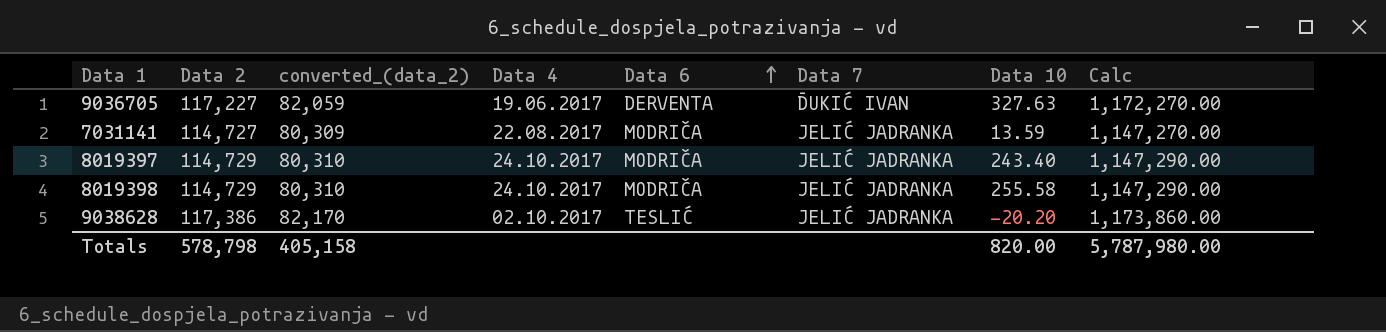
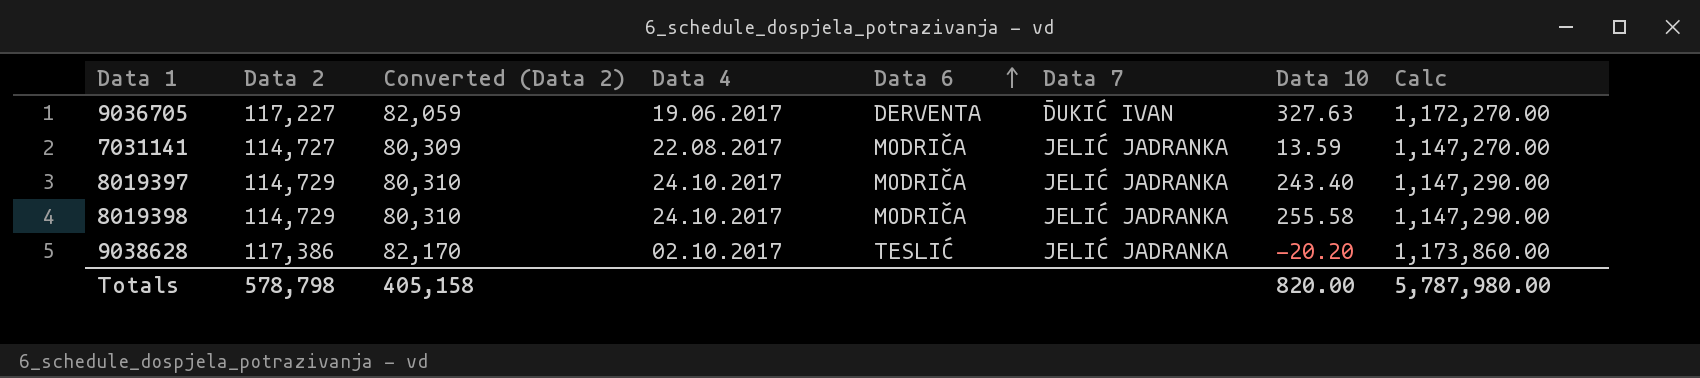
column name: converted_(data_2) -> Converted (Data 2)

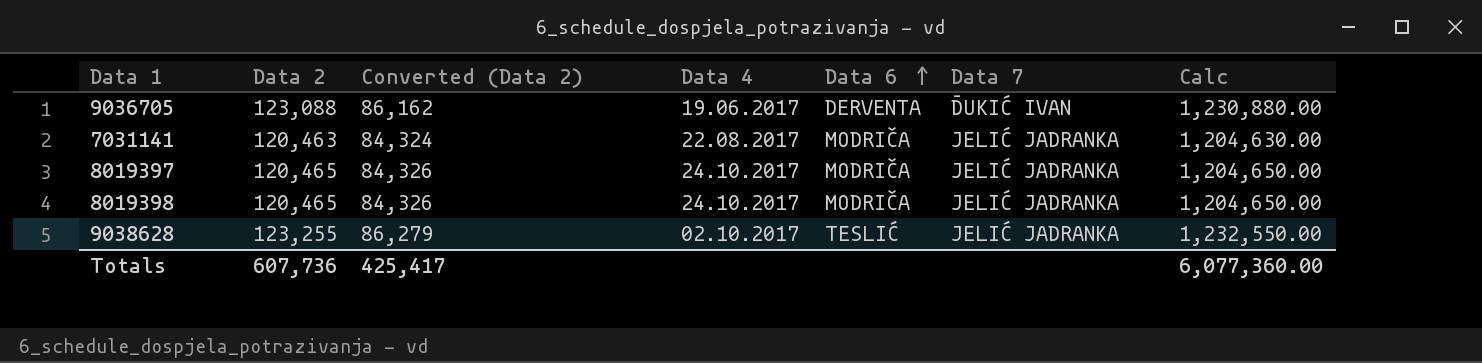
column Data 10 | position: 7 -> none
9036705 | Data 2: 117,227 -> 123,088
9036705 | Converted (Data 2): 82,059 -> 86,162
9036705 | Calc: 1,172,270.00 -> 1,230,880.00
7031141 | Data 2: 114,727 -> 120,463
7031141 | Converted (Data 2): 80,309 -> 84,324
7031141 | Calc: 1,147,270.00 -> 1,204,630.00
8019397 | Data 2: 114,729 -> 120,465
8019397 | Converted (Data 2): 80,310 -> 84,326
8019397 | Calc: 1,147,290.00 -> 1,204,650.00
8019398 | Data 2: 114,729 -> 120,465
8019398 | Converted (Data 2): 80,310 -> 84,326
8019398 | Calc: 1,147,290.00 -> 1,204,650.00
9038628 | Data 2: 117,386 -> 123,255
9038628 | Converted (Data 2): 82,170 -> 86,279
9038628 | Calc: 1,173,860.00 -> 1,232,550.00
Totals | Data 2: 578,798 -> 607,736
Totals | Converted (Data 2): 405,158 -> 425,417
Totals | Calc: 5,787,980.00 -> 6,077,360.00

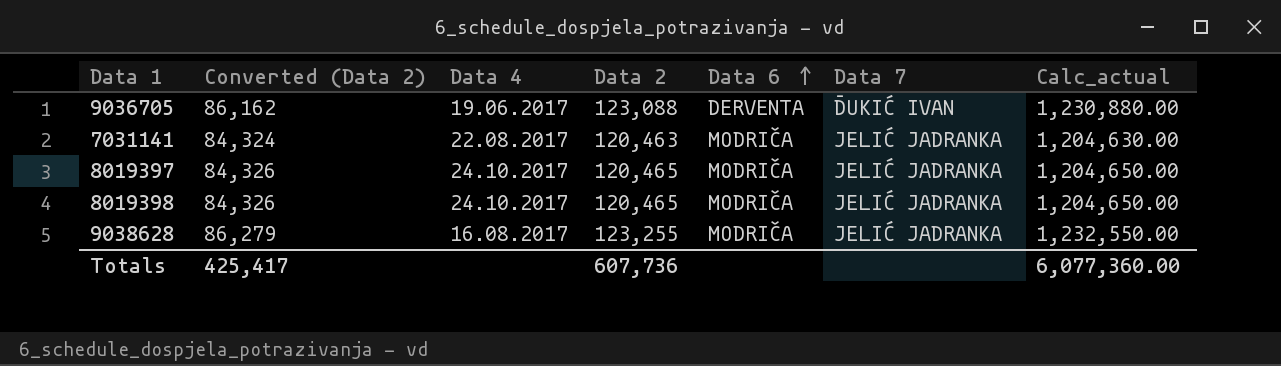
column Data 2 | position: 2 -> 4
column name: Calc -> Calc_actual
9038628 | Data 4: 02.10.2017 -> 16.08.2017
9038628 | Data 6: TESLIĆ -> MODRIČA

